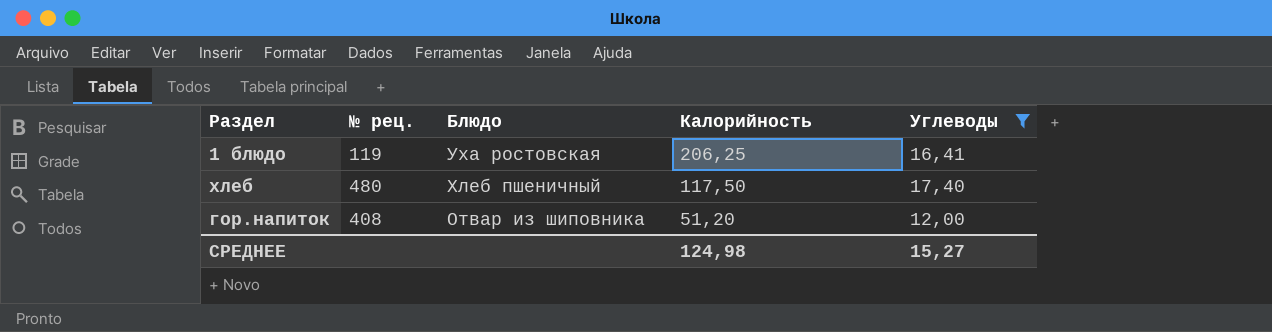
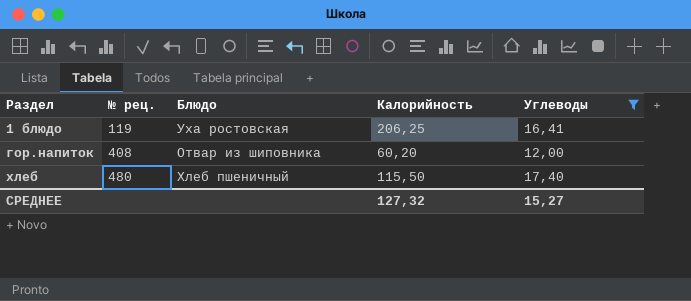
row order: Калорийность descending -> Раздел ascending
гор.напиток | Калорийность: 51,20 -> 60,20
хлеб | Калорийность: 117,50 -> 115,50
СРЕДНЕЕ | Калорийность: 124,98 -> 127,32

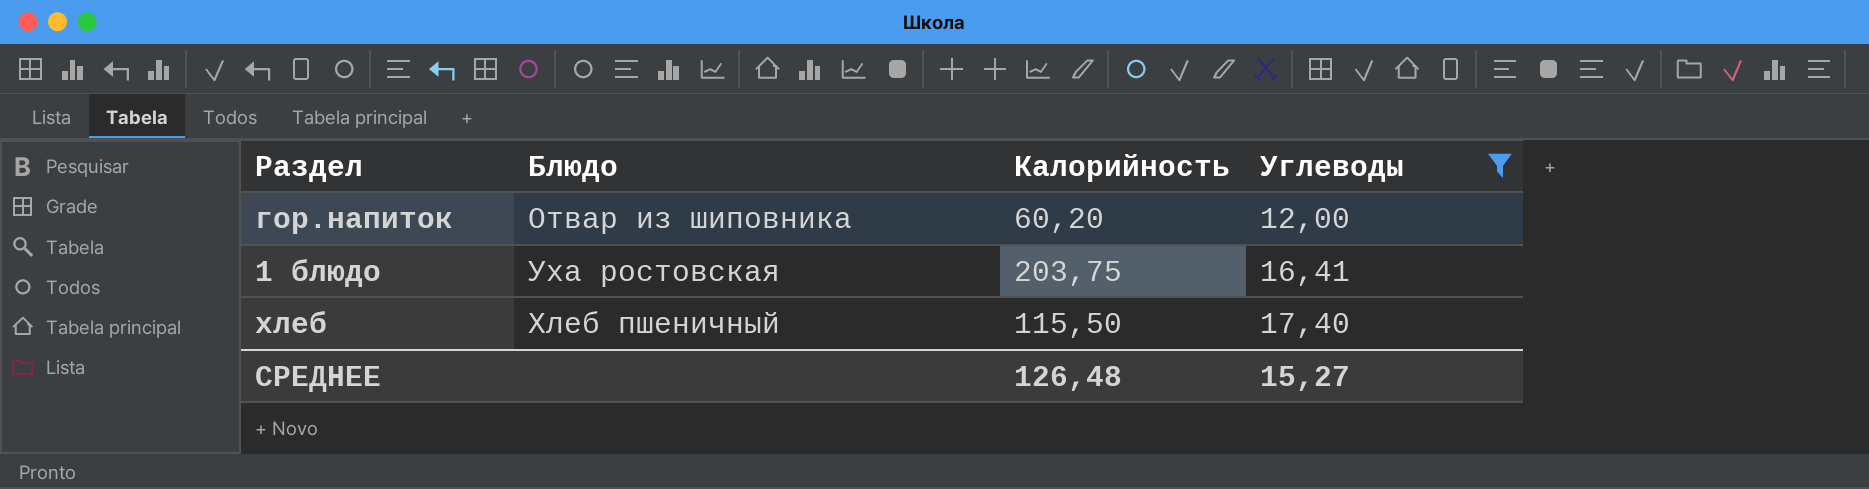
row order: Раздел ascending -> Блюдо ascending
column № рец. | position: 2 -> none
1 блюдо | Калорийность: 206,25 -> 203,75
СРЕДНЕЕ | Калорийность: 127,32 -> 126,48

